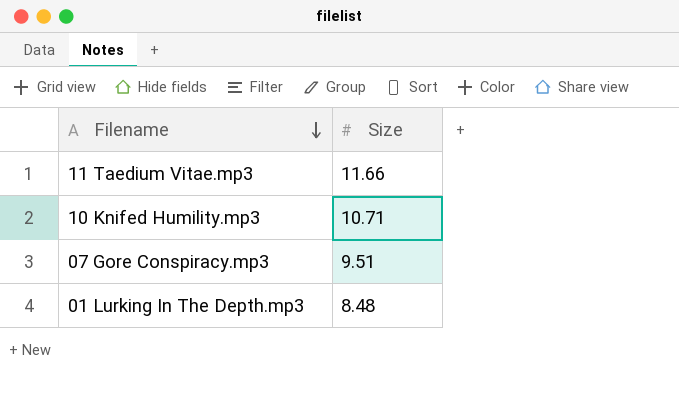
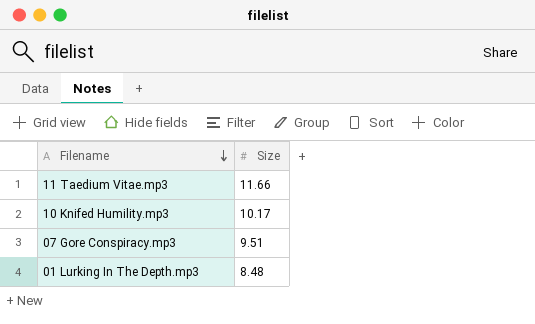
10 Knifed Humility.mp3 | Size: 10.71 -> 10.17

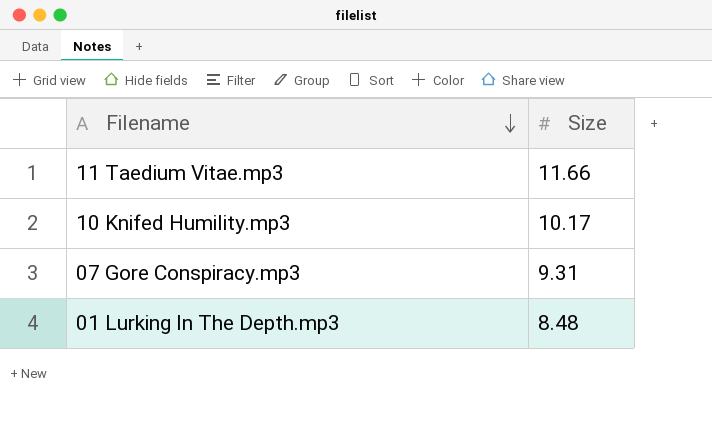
07 Gore Conspiracy.mp3 | Size: 9.51 -> 9.31

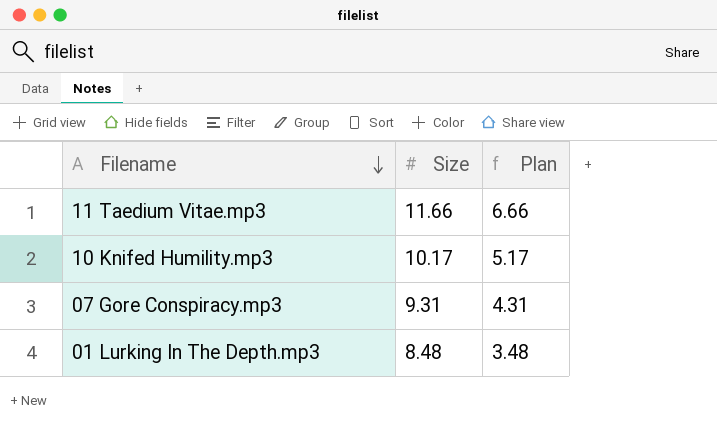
column Plan | formula: none -> [Size] - 5

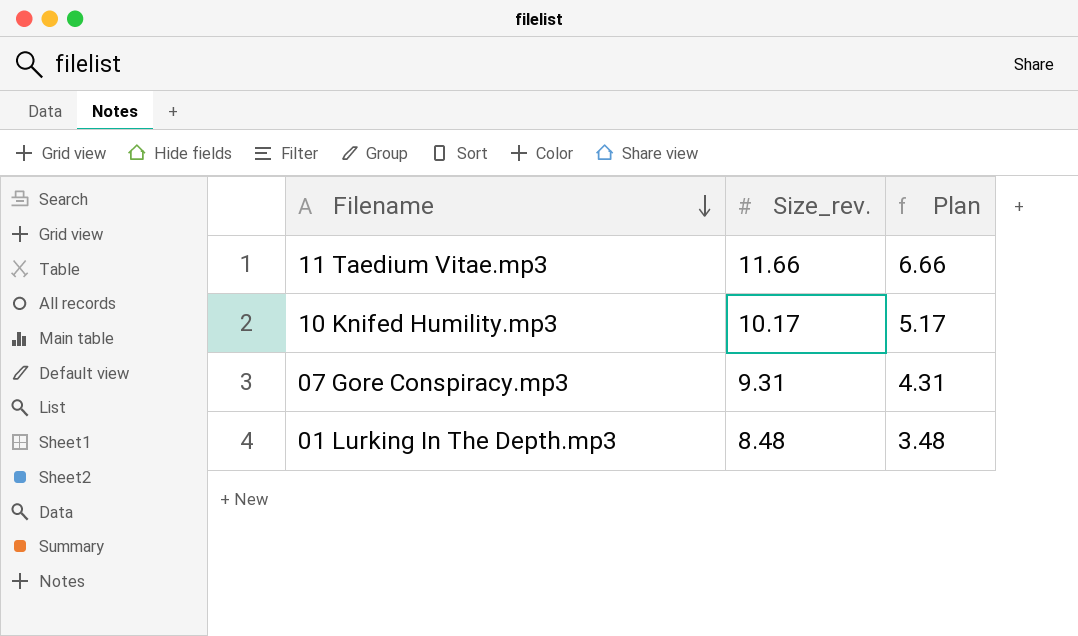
column name: Size -> Size_rev.

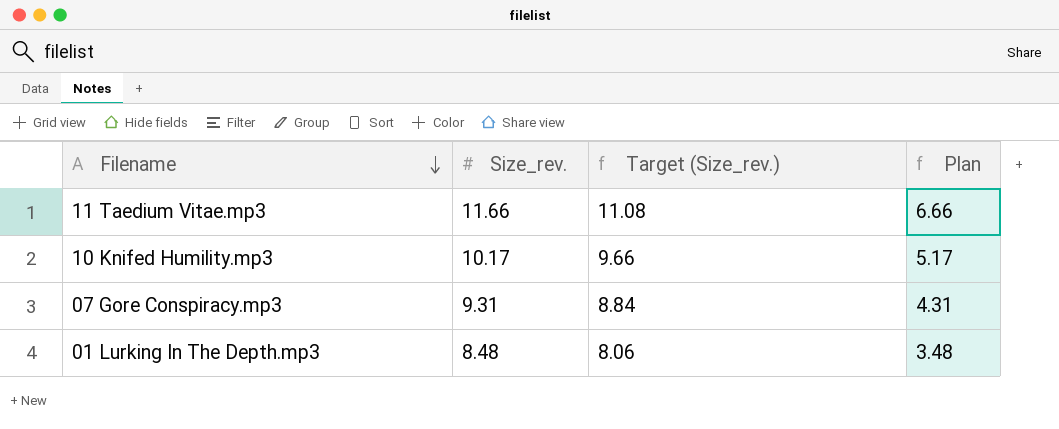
column Target (Size_rev.) | formula: none -> [Size_rev.] * 0.95

